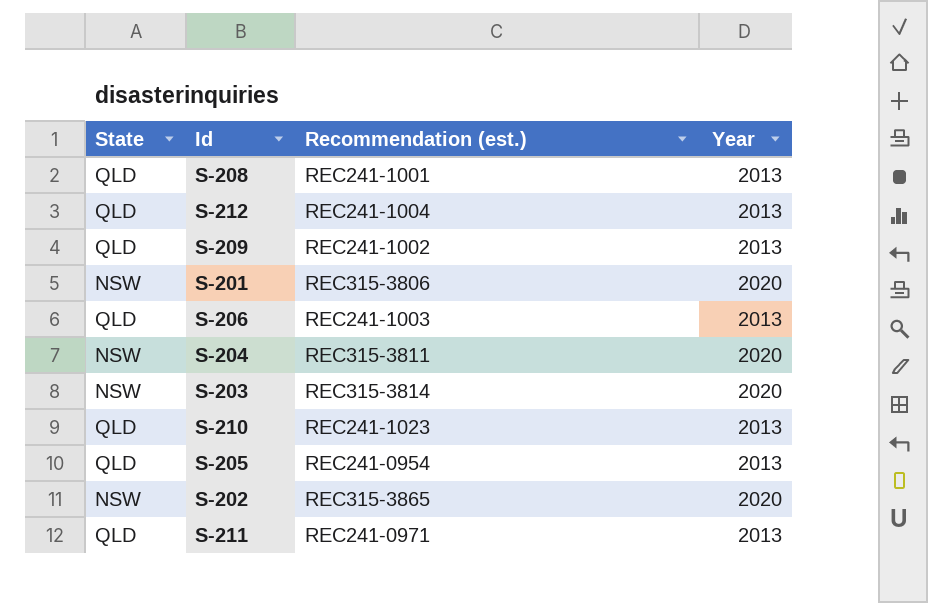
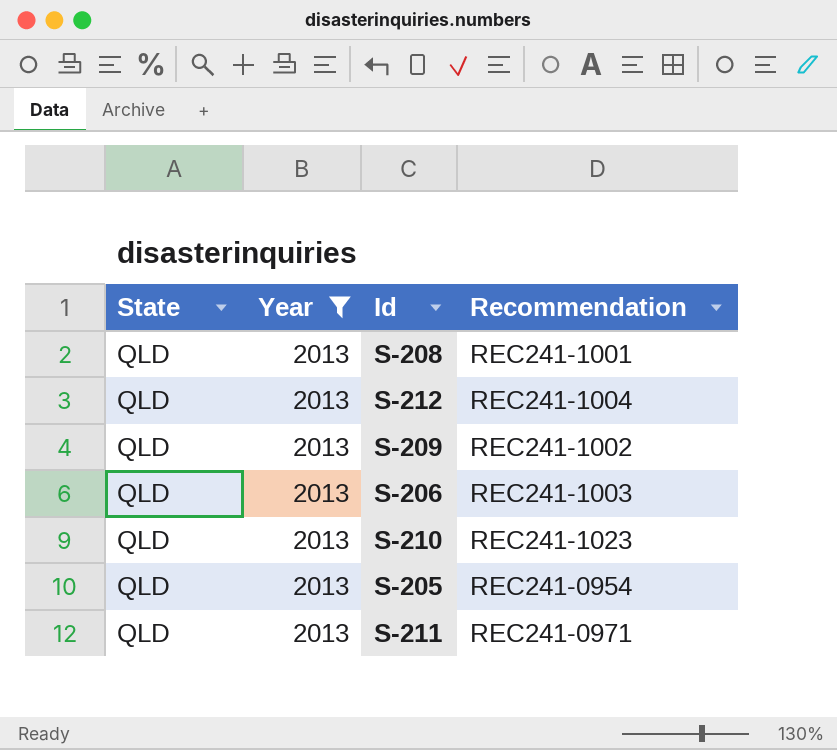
filter: none -> Year = 2013
column Year | position: 4 -> 2
column name: Recommendation (est.) -> Recommendation

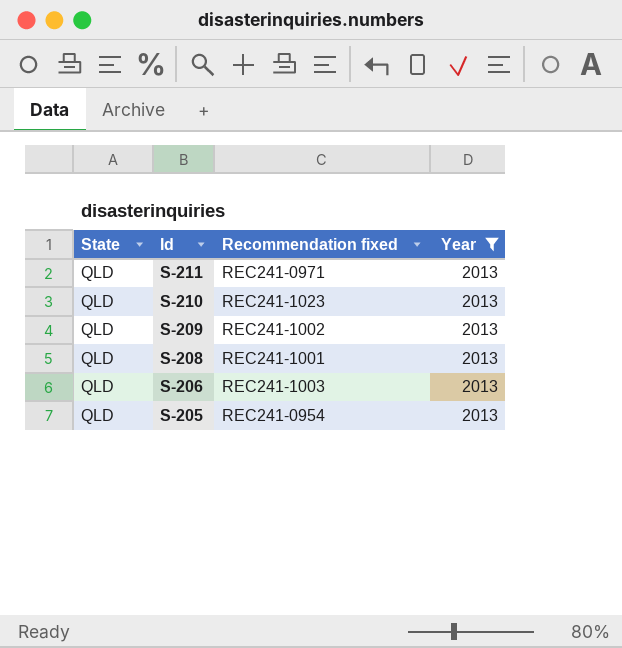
row order: none -> Id descending
column name: Recommendation -> Recommendation fixed
column Year | position: 2 -> 4
row S-212: QLD | 2013 | REC241-1004 -> none

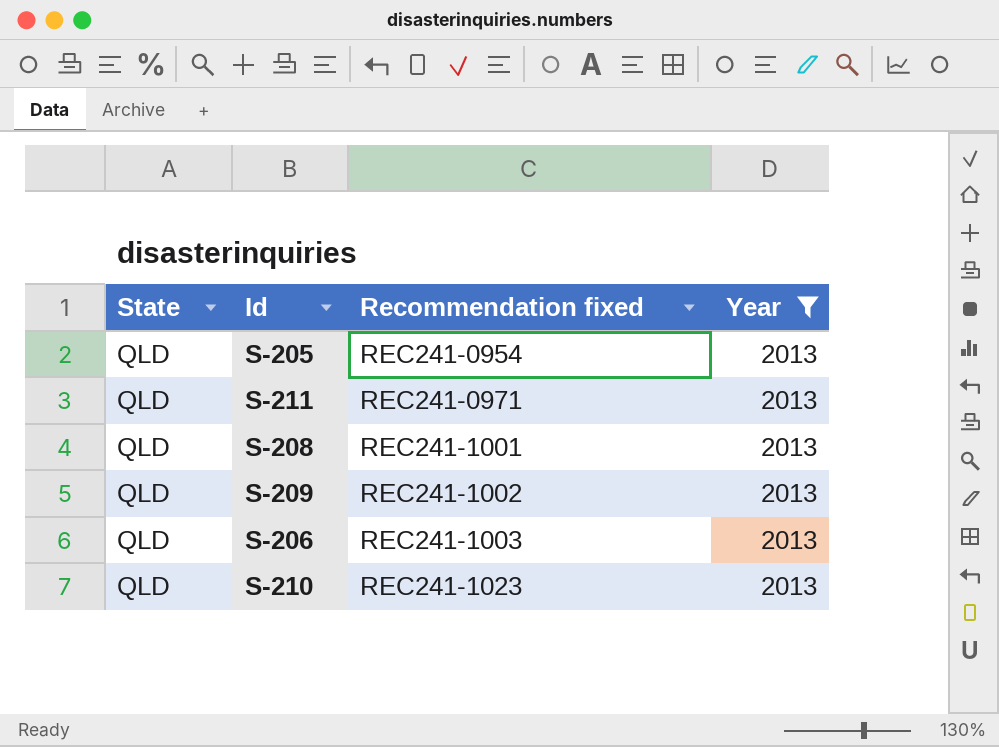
row order: Id descending -> Recommendation fixed ascending

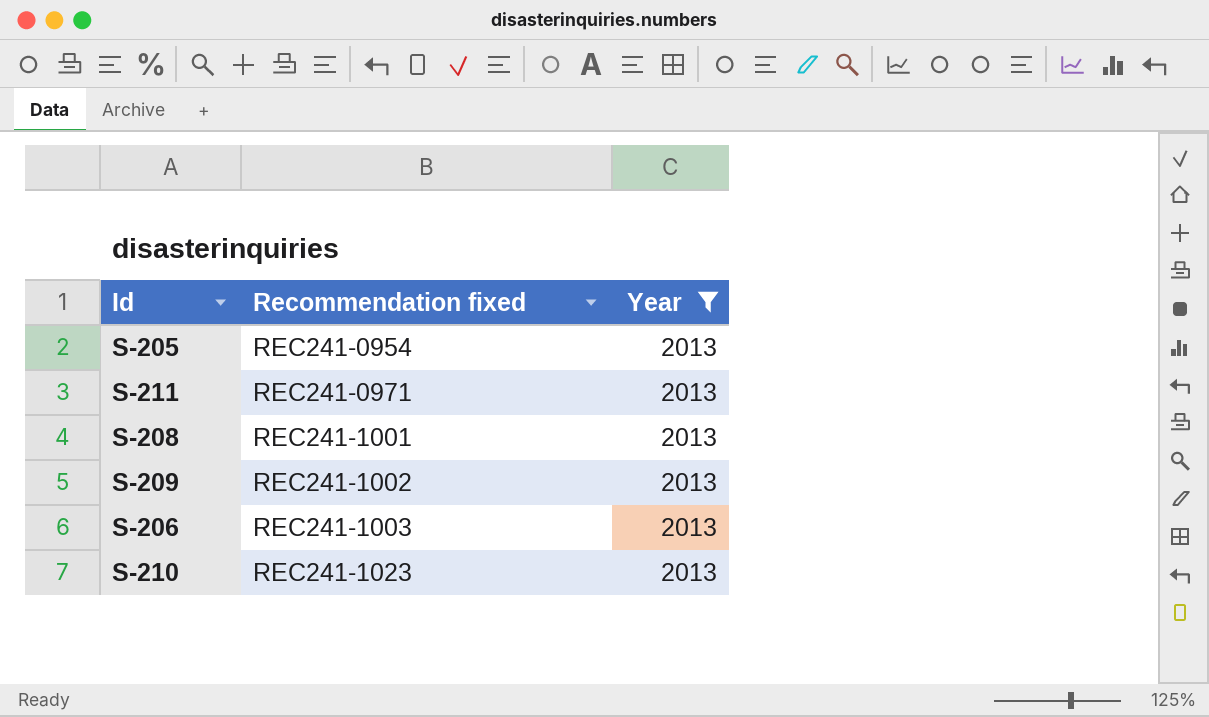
column State | position: 1 -> none

